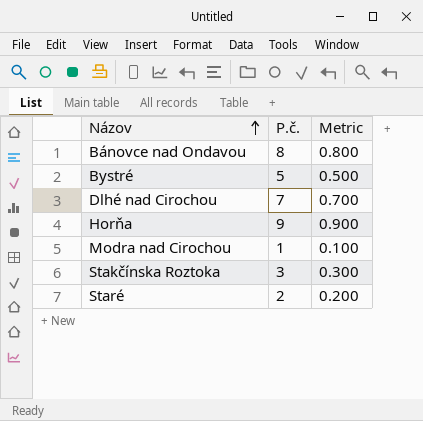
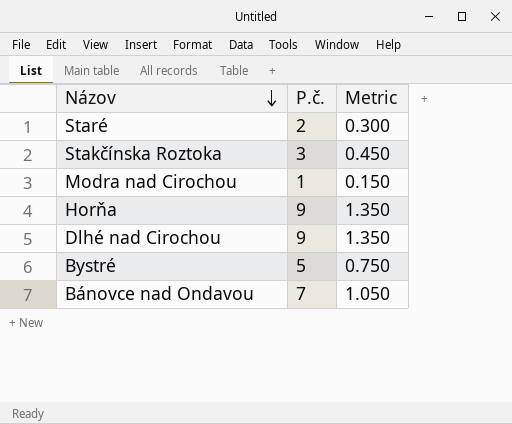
row order: Názov ascending -> Názov descending
column Metric | formula: [P.č.] * 0.1 -> [P.č.] * 0.15
Dlhé nad Cirochou | P.č.: 7 -> 9
Bánovce nad Ondavou | P.č.: 8 -> 7

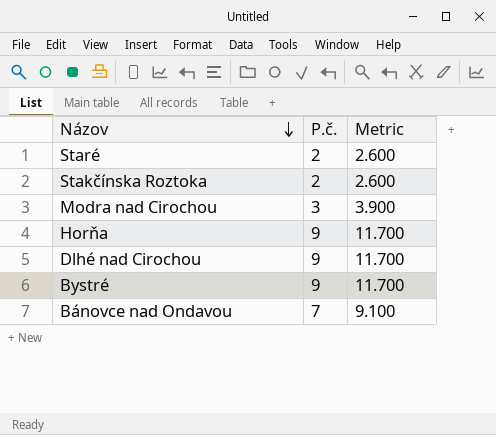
column Metric | formula: [P.č.] * 0.15 -> [P.č.] * 1.3
Stakčínska Roztoka | P.č.: 3 -> 2
Modra nad Cirochou | P.č.: 1 -> 3
Bystré | P.č.: 5 -> 9

